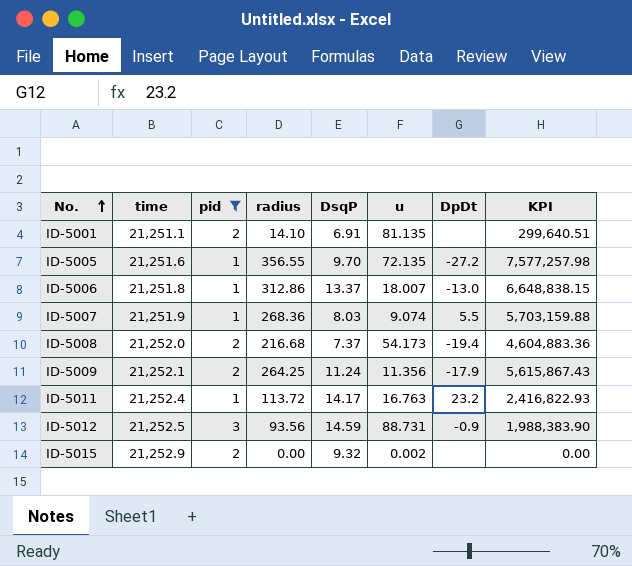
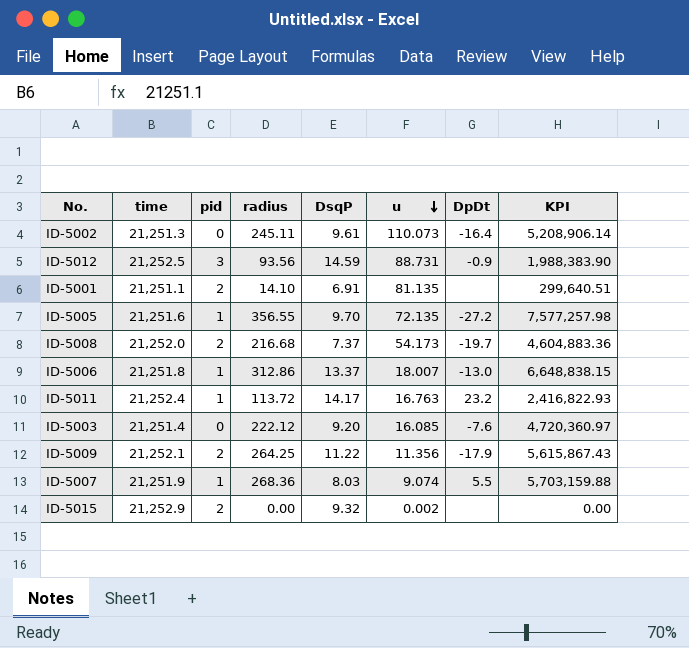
filter: pid != 0 -> none
row order: No. ascending -> u descending
ID-5008 | DpDt: -19.4 -> -19.7
ID-5009 | DsqP: 11.24 -> 11.22

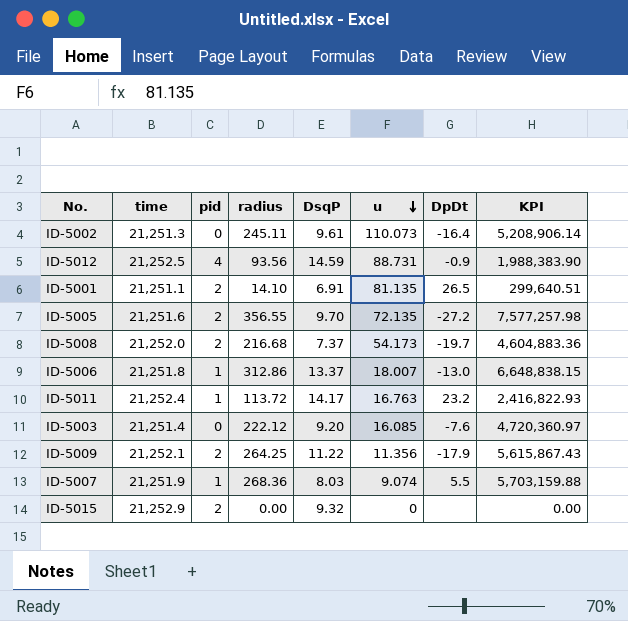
ID-5012 | pid: 3 -> 4
ID-5001 | DpDt: none -> 26.5
ID-5005 | pid: 1 -> 2
ID-5015 | u: 0.002 -> 0

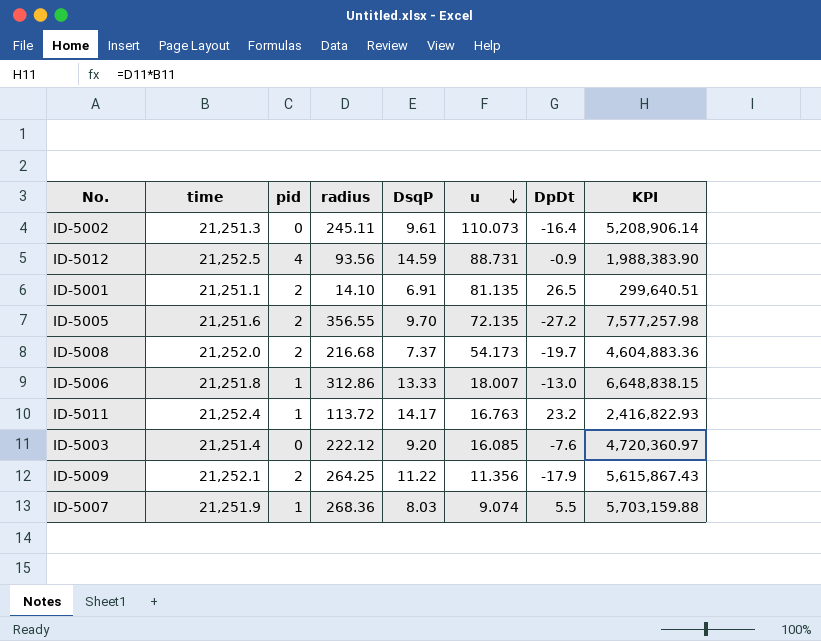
row ID-5015: 21,252.9 | 2 | 0.00 | 9.32 | 0 | none | 0.00 -> none
ID-5006 | DsqP: 13.37 -> 13.33

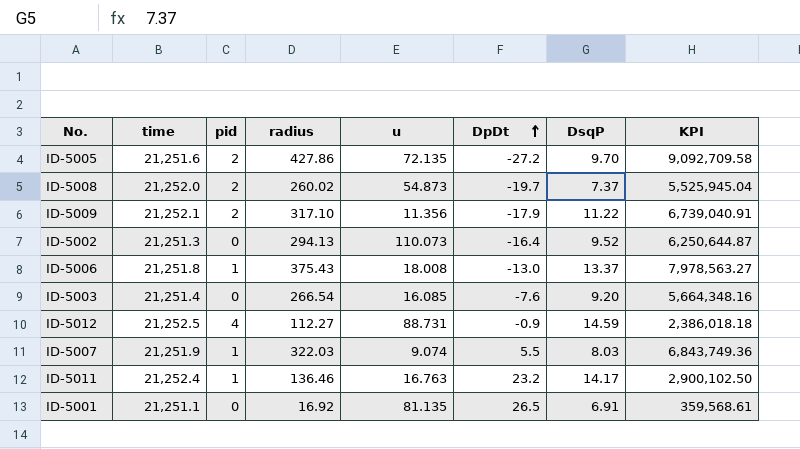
row order: u descending -> DpDt ascending
column DsqP | position: 5 -> 7
ID-5005 | radius: 356.55 -> 427.86
ID-5005 | KPI: 7,577,257.98 -> 9,092,709.58
ID-5008 | radius: 216.68 -> 260.02
ID-5008 | u: 54.173 -> 54.873
ID-5008 | KPI: 4,604,883.36 -> 5,525,945.04
ID-5009 | radius: 264.25 -> 317.10
ID-5009 | KPI: 5,615,867.43 -> 6,739,040.91
ID-5002 | radius: 245.11 -> 294.13
ID-5002 | DsqP: 9.61 -> 9.52
ID-5002 | KPI: 5,208,906.14 -> 6,250,644.87
ID-5006 | radius: 312.86 -> 375.43
ID-5006 | u: 18.007 -> 18.008
ID-5006 | DsqP: 13.33 -> 13.37
ID-5006 | KPI: 6,648,838.15 -> 7,978,563.27
ID-5003 | radius: 222.12 -> 266.54
ID-5003 | KPI: 4,720,360.97 -> 5,664,348.16
ID-5012 | radius: 93.56 -> 112.27
ID-5012 | KPI: 1,988,383.90 -> 2,386,018.18
ID-5007 | radius: 268.36 -> 322.03
ID-5007 | KPI: 5,703,159.88 -> 6,843,749.36
ID-5011 | radius: 113.72 -> 136.46
ID-5011 | KPI: 2,416,822.93 -> 2,900,102.50
ID-5001 | pid: 2 -> 0
ID-5001 | radius: 14.10 -> 16.92
ID-5001 | KPI: 299,640.51 -> 359,568.61

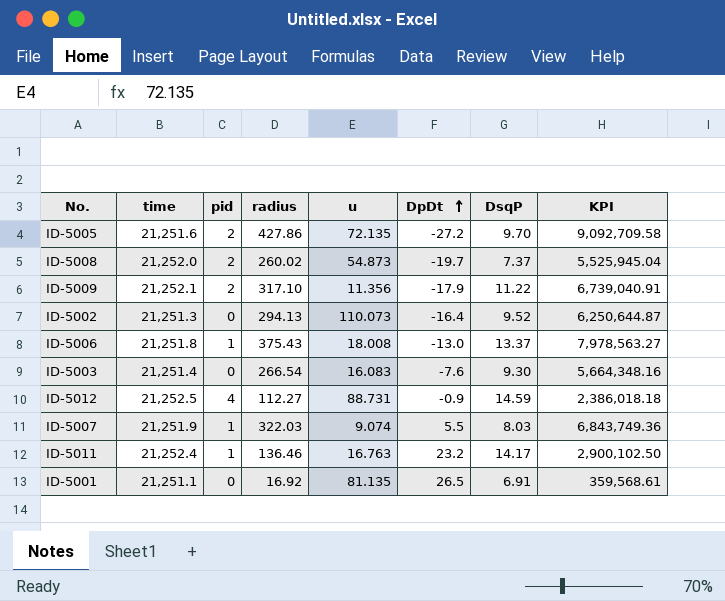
ID-5003 | u: 16.085 -> 16.083
ID-5003 | DsqP: 9.20 -> 9.30

